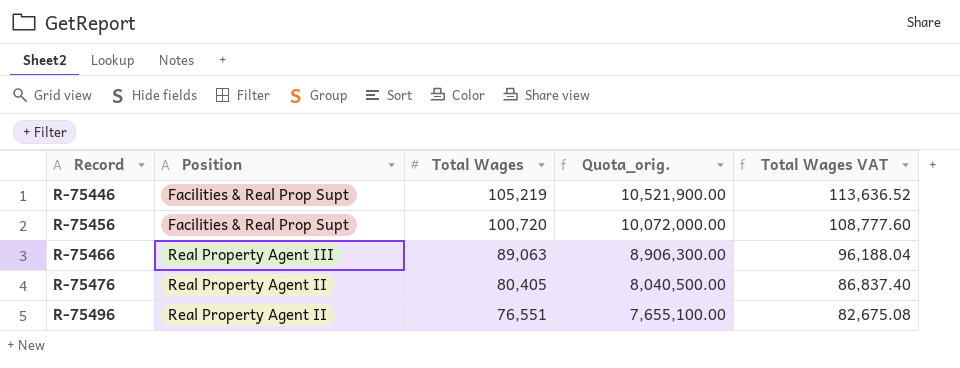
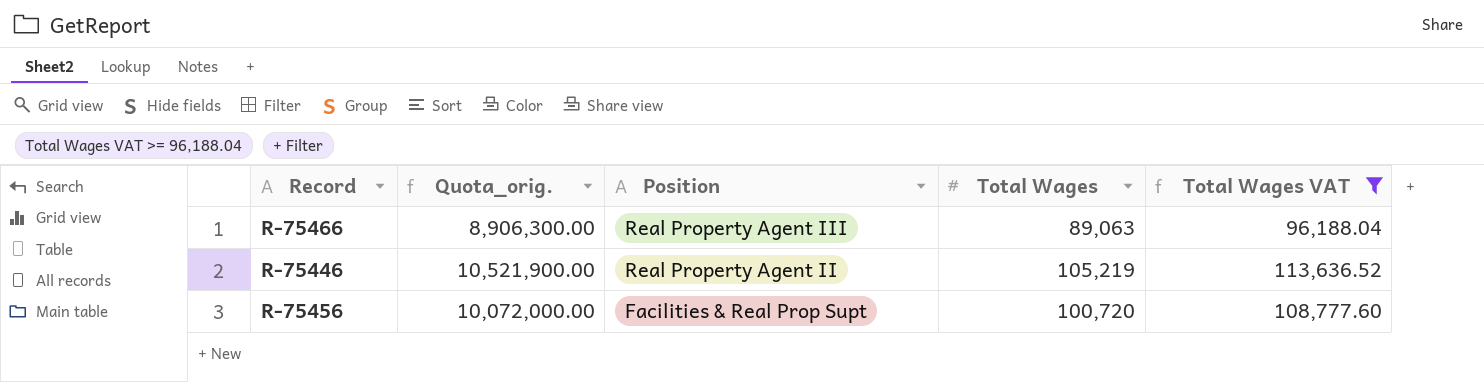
filter: none -> Total Wages VAT >= 96,188.04
row order: Record ascending -> Position descending
column Quota_orig. | position: 4 -> 2
R-75446 | Position: Facilities & Real Prop Supt -> Real Property Agent II

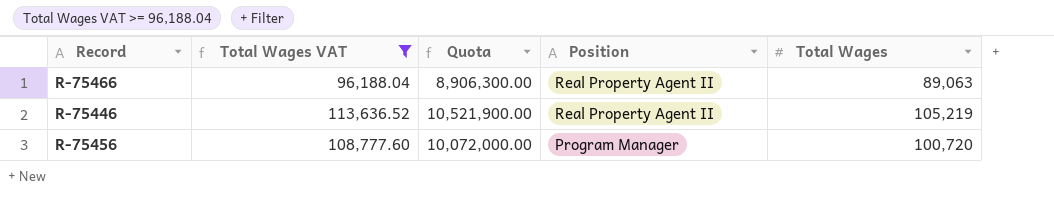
column Total Wages VAT | position: 5 -> 2
column name: Quota_orig. -> Quota
R-75466 | Position: Real Property Agent III -> Real Property Agent II
R-75456 | Position: Facilities & Real Prop Supt -> Program Manager

